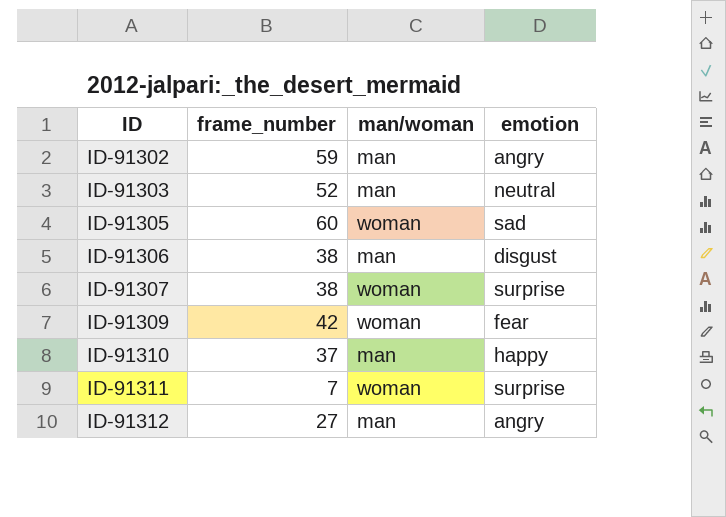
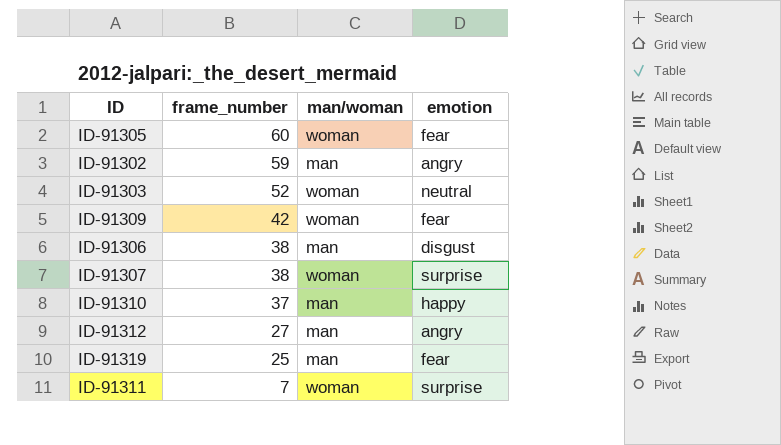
row order: ID ascending -> frame_number descending
ID-91305 | emotion: sad -> fear
ID-91303 | man/woman: man -> woman
row ID-91319: none -> 25 | man | fear

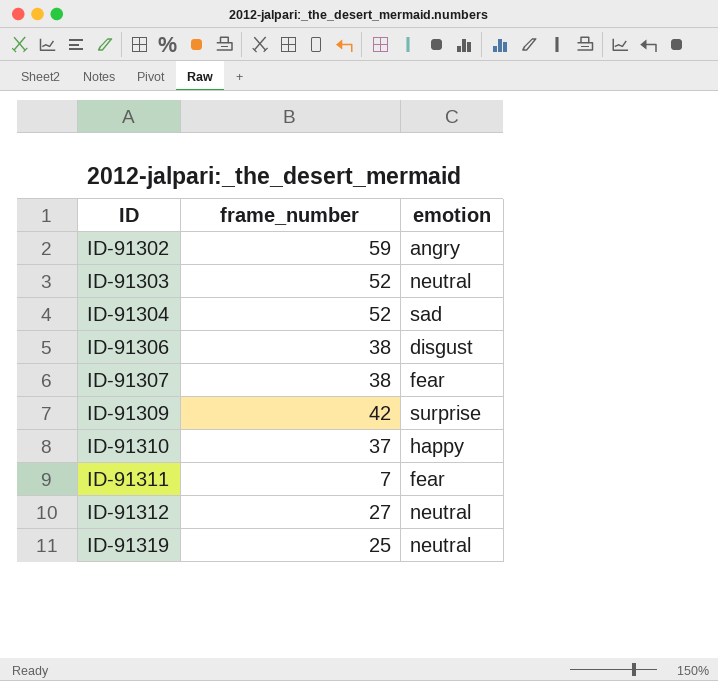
row order: frame_number descending -> ID ascending
column man/woman | position: 3 -> none
row ID-91305: 60 | woman | fear -> none
row ID-91304: none -> 52 | sad
ID-91307 | emotion: surprise -> fear
ID-91309 | emotion: fear -> surprise
ID-91311 | emotion: surprise -> fear
ID-91312 | emotion: angry -> neutral
ID-91319 | emotion: fear -> neutral

